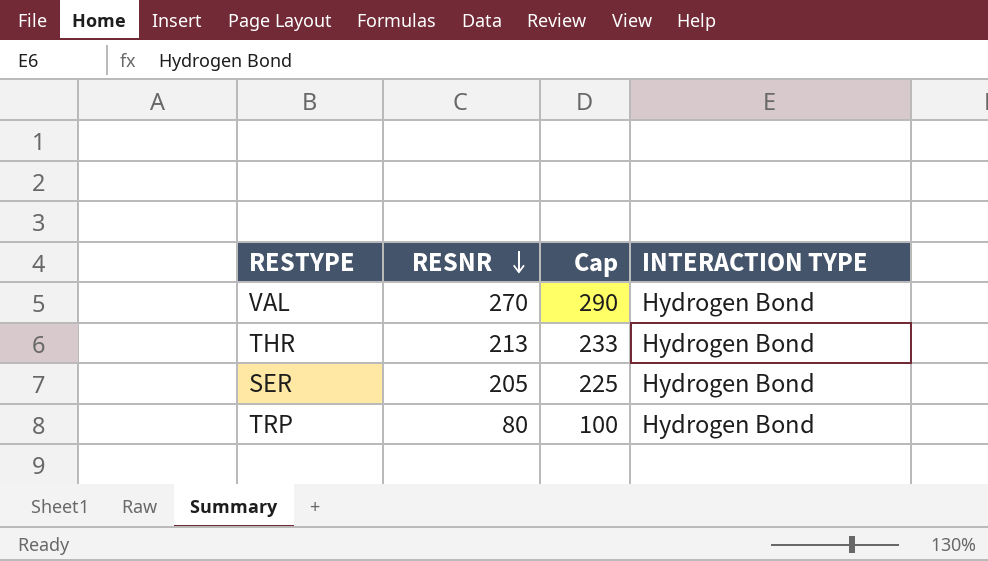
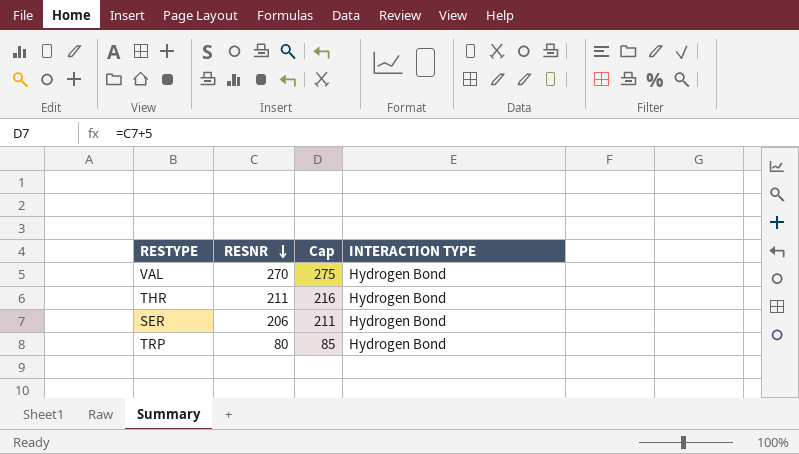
column Cap | formula: [RESNR] + 20 -> [RESNR] + 5
THR | RESNR: 213 -> 211
SER | RESNR: 205 -> 206

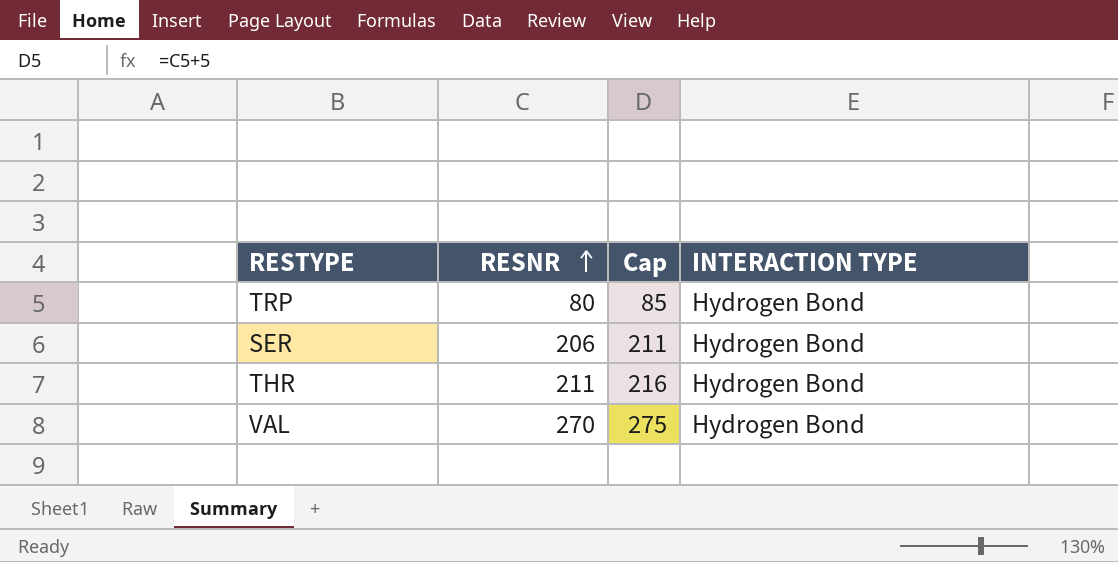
row order: RESNR descending -> RESNR ascending

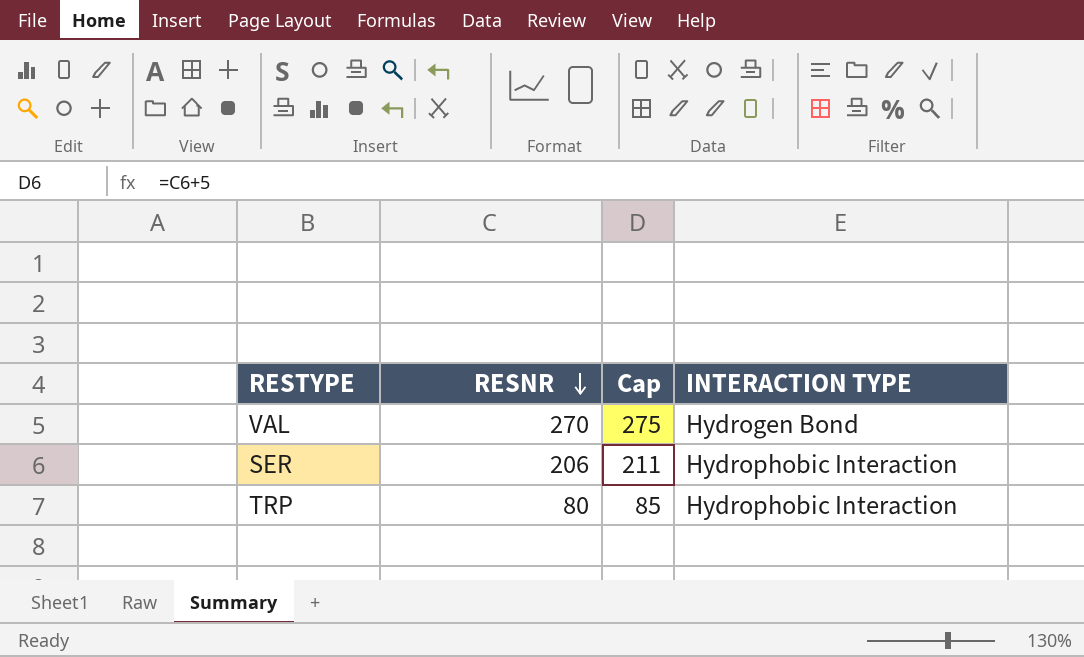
row order: RESNR ascending -> RESNR descending
row THR: 211 | 216 | Hydrogen Bond -> none
SER | INTERACTION TYPE: Hydrogen Bond -> Hydrophobic Interaction
TRP | INTERACTION TYPE: Hydrogen Bond -> Hydrophobic Interaction

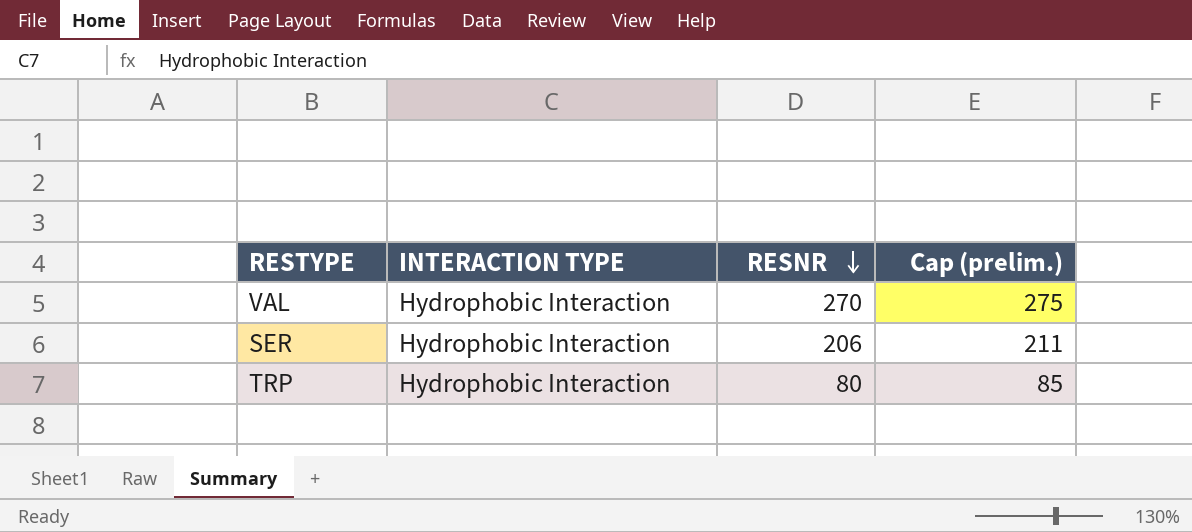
column INTERACTION TYPE | position: 4 -> 2
column name: Cap -> Cap (prelim.)
VAL | INTERACTION TYPE: Hydrogen Bond -> Hydrophobic Interaction

